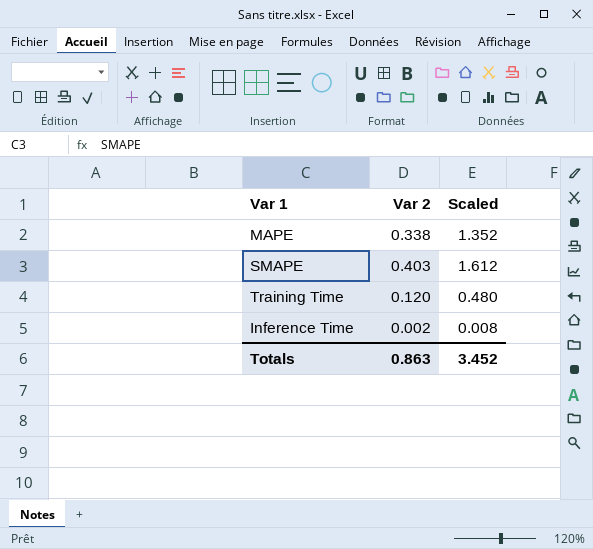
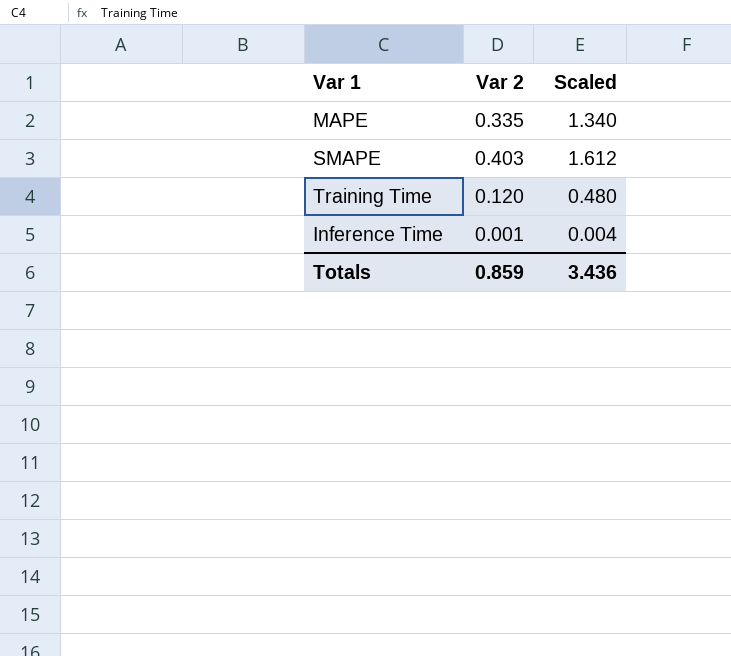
MAPE | Var 2: 0.338 -> 0.335
MAPE | Scaled: 1.352 -> 1.340
Inference Time | Var 2: 0.002 -> 0.001
Inference Time | Scaled: 0.008 -> 0.004
Totals | Var 2: 0.863 -> 0.859
Totals | Scaled: 3.452 -> 3.436

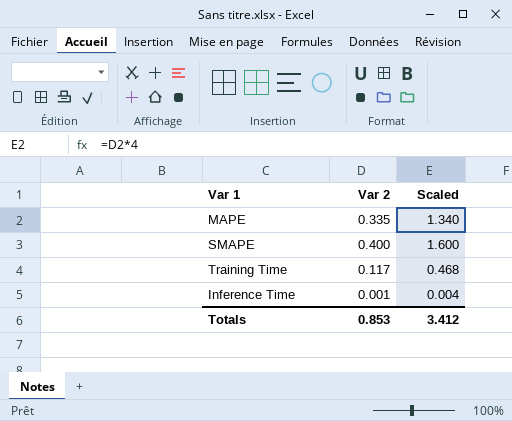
SMAPE | Var 2: 0.403 -> 0.400
SMAPE | Scaled: 1.612 -> 1.600
Training Time | Var 2: 0.120 -> 0.117
Training Time | Scaled: 0.480 -> 0.468
Totals | Var 2: 0.859 -> 0.853
Totals | Scaled: 3.436 -> 3.412

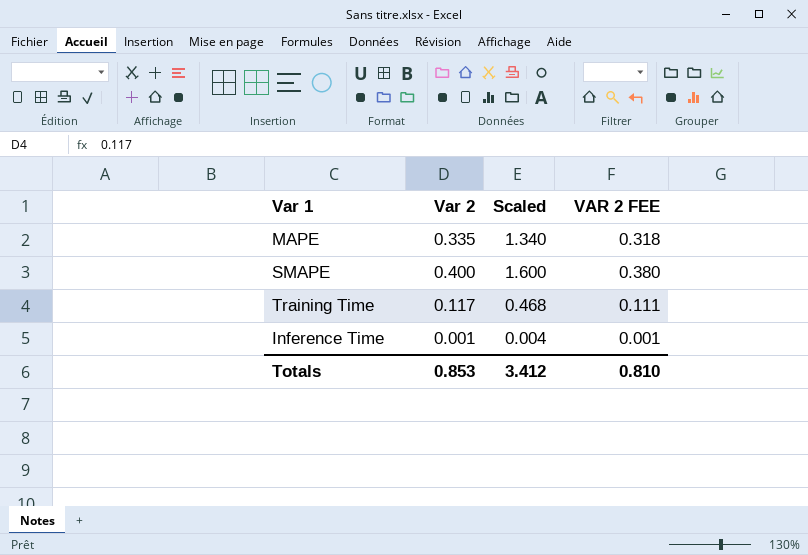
column VAR 2 FEE | formula: none -> [Var 2] * 0.95

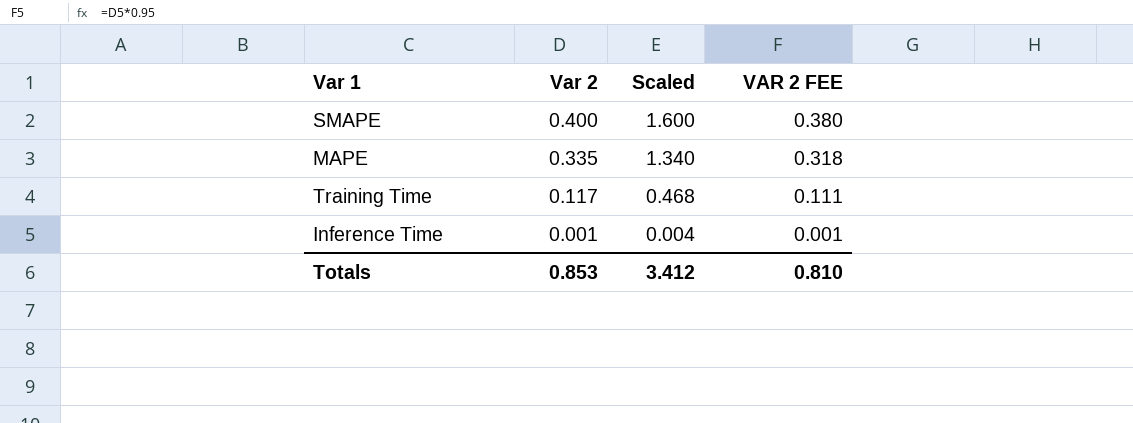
row order: none -> Var 2 descending

